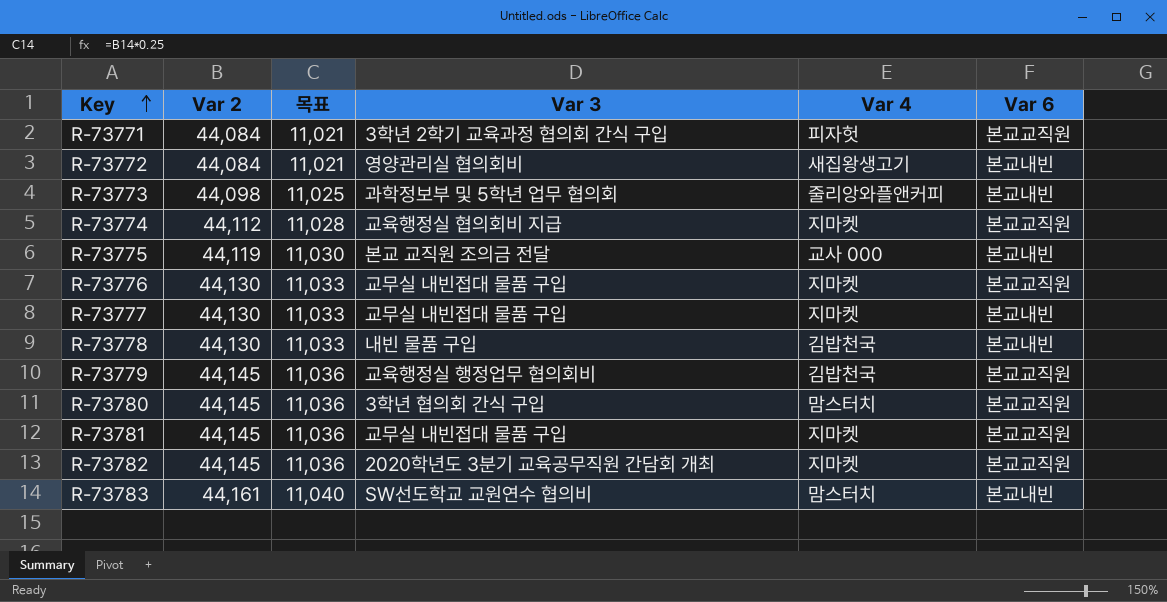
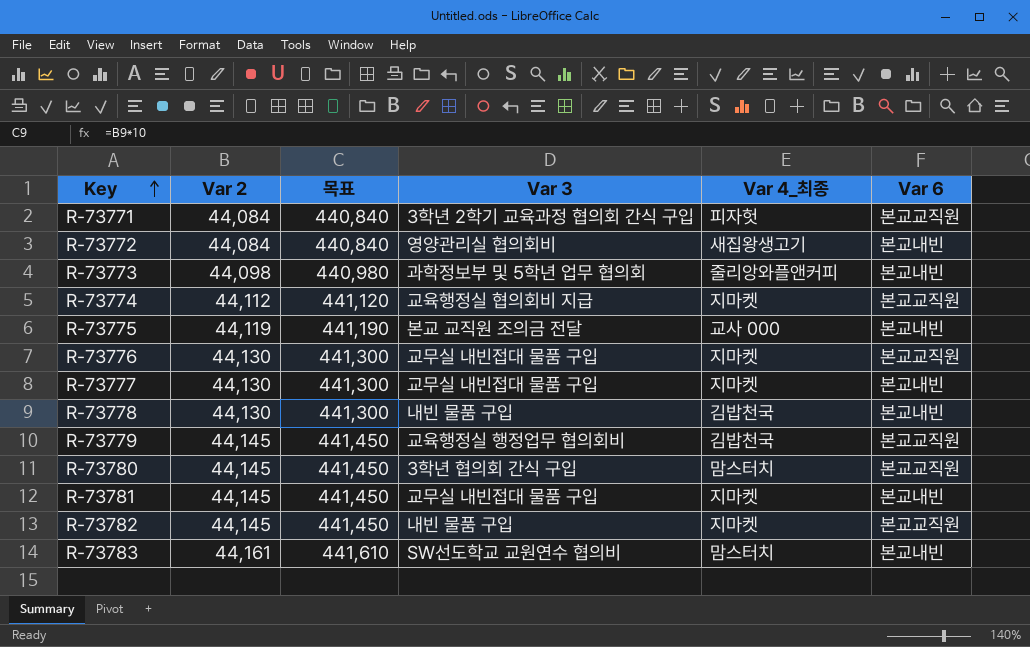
column 목표 | formula: [Var 2] * 0.25 -> [Var 2] * 10
column name: Var 4 -> Var 4_최종
R-73781 | Var 6: 본교교직원 -> 본교내빈
R-73782 | Var 3: 2020학년도 3분기 교육공무직원 간담회 개최 -> 내빈 물품 구입

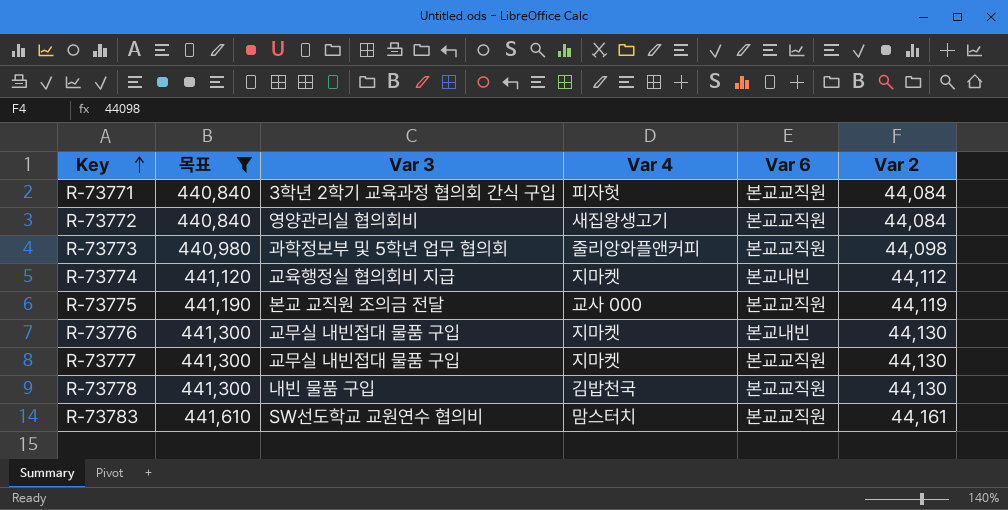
filter: none -> 목표 != 441,450
column name: Var 4_최종 -> Var 4
column Var 2 | position: 2 -> 6
R-73772 | Var 6: 본교내빈 -> 본교교직원
R-73773 | Var 6: 본교내빈 -> 본교교직원
R-73774 | Var 6: 본교교직원 -> 본교내빈
R-73775 | Var 6: 본교내빈 -> 본교교직원
R-73776 | Var 6: 본교교직원 -> 본교내빈
R-73777 | Var 6: 본교내빈 -> 본교교직원
R-73778 | Var 6: 본교내빈 -> 본교교직원
R-73783 | Var 6: 본교내빈 -> 본교교직원

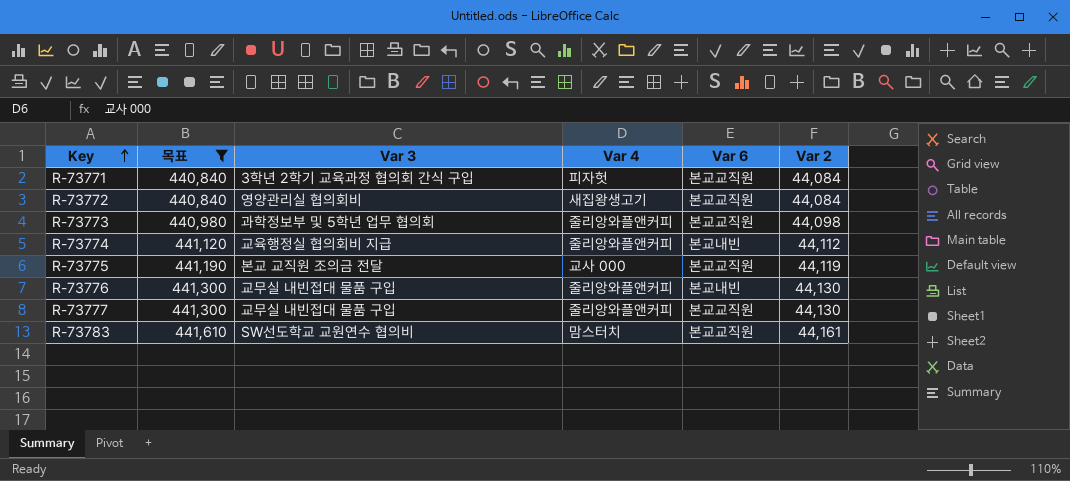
row R-73778: 441,300 | 내빈 물품 구입 | 김밥천국 | 본교교직원 | 44,130 -> none
R-73774 | Var 4: 지마켓 -> 줄리앙와플앤커피
R-73776 | Var 4: 지마켓 -> 줄리앙와플앤커피
R-73777 | Var 4: 지마켓 -> 줄리앙와플앤커피

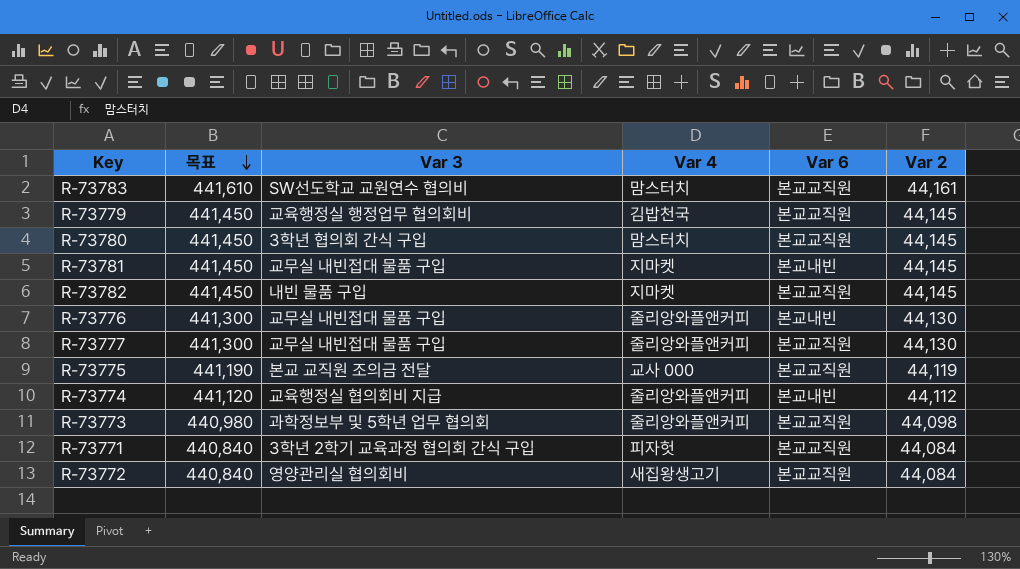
filter: 목표 != 441,450 -> none
row order: Key ascending -> 목표 descending

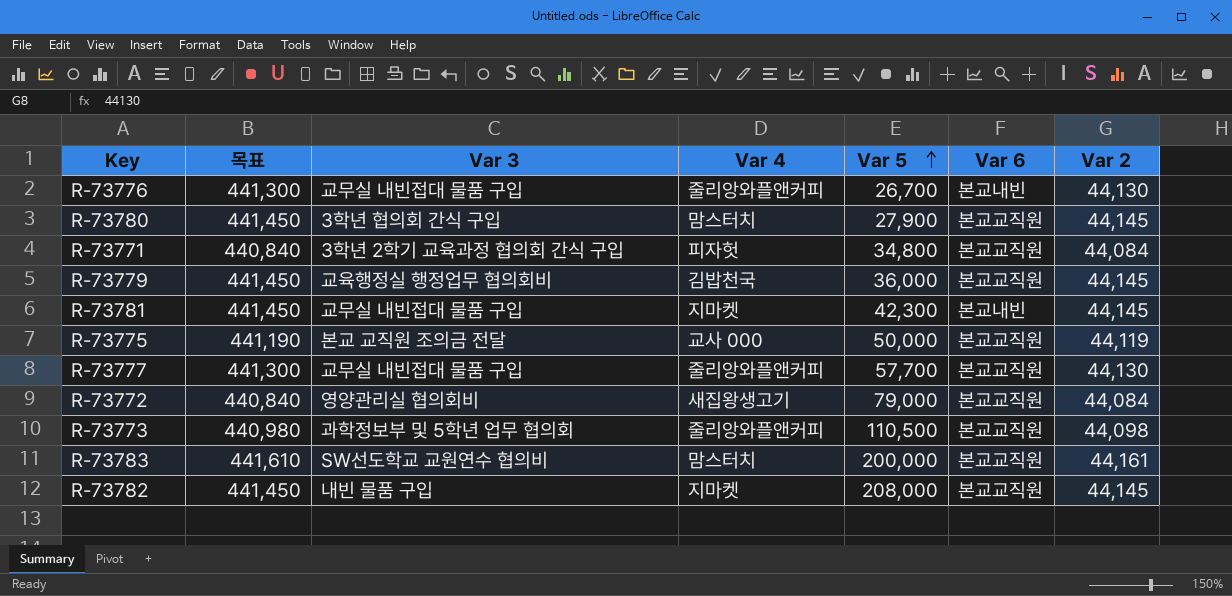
row order: 목표 descending -> Var 5 ascending
column Var 5 | position: none -> 5
row R-73774: 441,120 | 교육행정실 협의회비 지급 | 줄리앙와플앤커피 | 본교내빈 | 44,112 -> none

